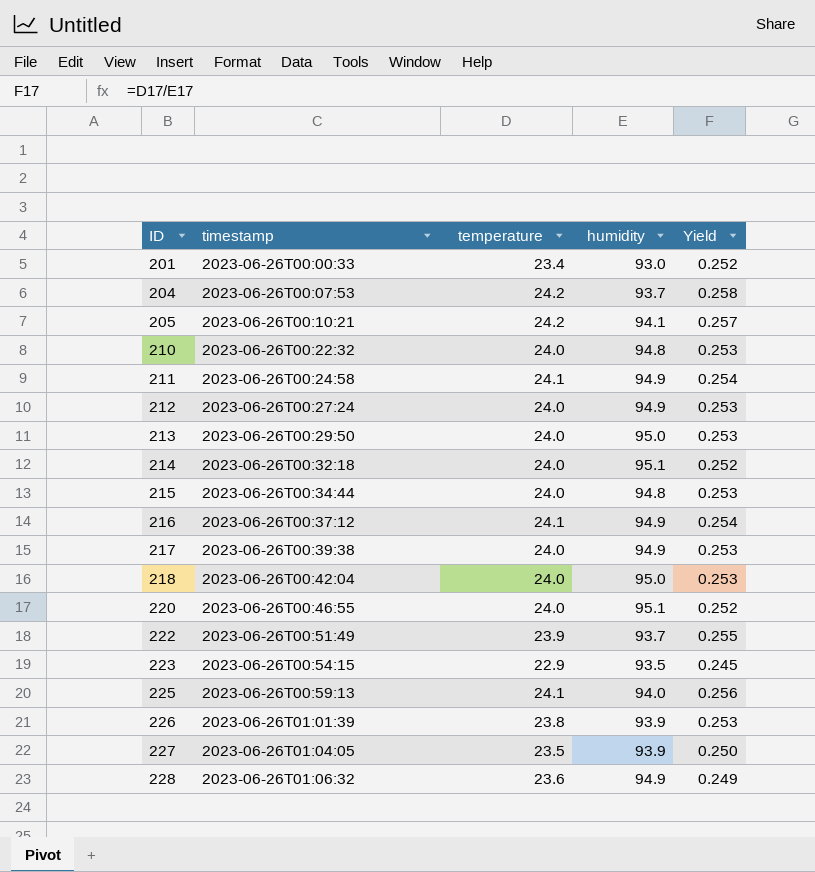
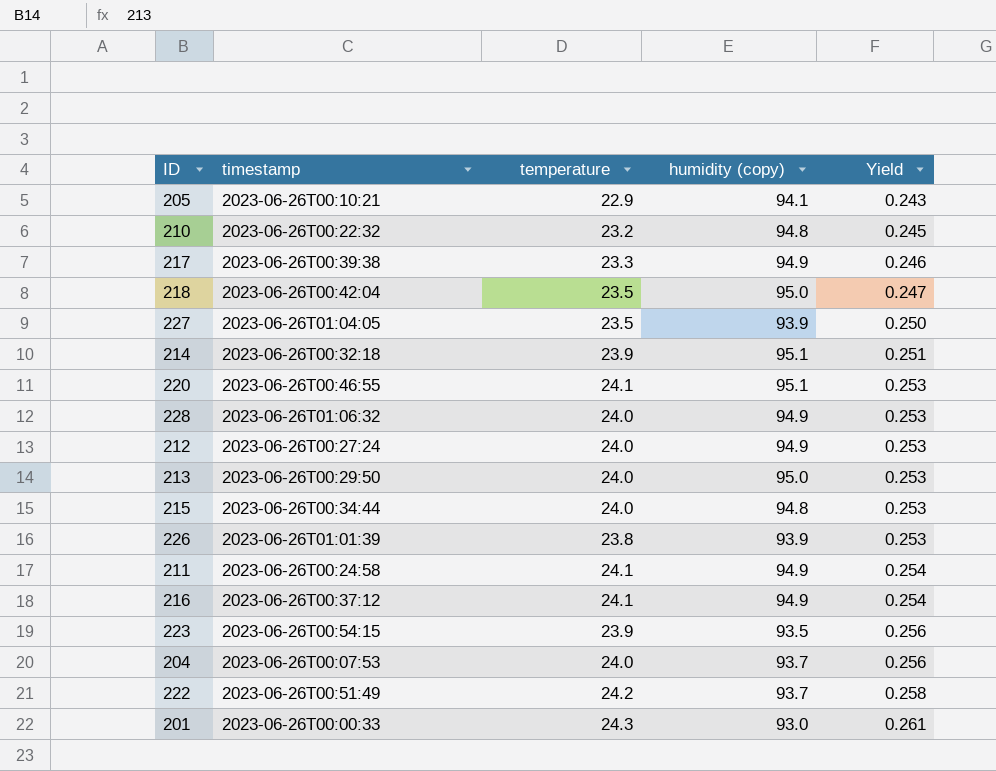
row order: ID ascending -> Yield ascending
column name: humidity -> humidity (copy)
row 225: 2023-06-26T00:59:13 | 24.1 | 94.0 | 0.256 -> none
205 | temperature: 24.2 -> 22.9
205 | Yield: 0.257 -> 0.243
210 | temperature: 24.0 -> 23.2
210 | Yield: 0.253 -> 0.245
217 | temperature: 24.0 -> 23.3
217 | Yield: 0.253 -> 0.246
218 | temperature: 24.0 -> 23.5
218 | Yield: 0.253 -> 0.247
214 | temperature: 24.0 -> 23.9
214 | Yield: 0.252 -> 0.251
220 | temperature: 24.0 -> 24.1
220 | Yield: 0.252 -> 0.253
228 | temperature: 23.6 -> 24.0
228 | Yield: 0.249 -> 0.253
223 | temperature: 22.9 -> 23.9
223 | Yield: 0.245 -> 0.256
204 | temperature: 24.2 -> 24.0
204 | Yield: 0.258 -> 0.256
222 | temperature: 23.9 -> 24.2
222 | Yield: 0.255 -> 0.258
201 | temperature: 23.4 -> 24.3
201 | Yield: 0.252 -> 0.261

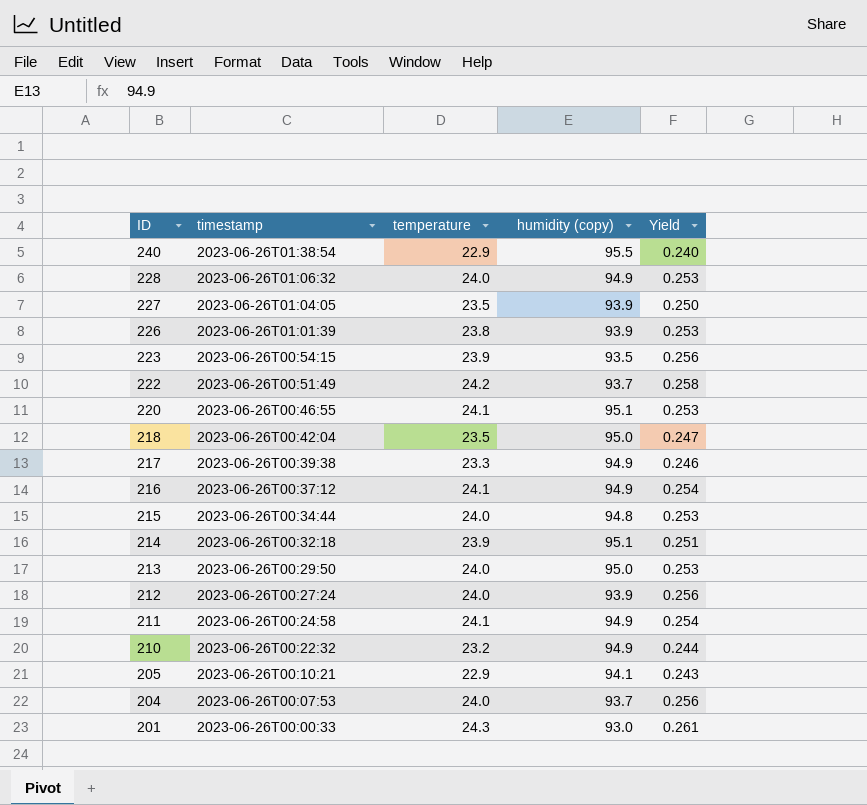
row order: Yield ascending -> ID descending
row 240: none -> 2023-06-26T01:38:54 | 22.9 | 95.5 | 0.240
212 | humidity (copy): 94.9 -> 93.9
212 | Yield: 0.253 -> 0.256
210 | humidity (copy): 94.8 -> 94.9
210 | Yield: 0.245 -> 0.244

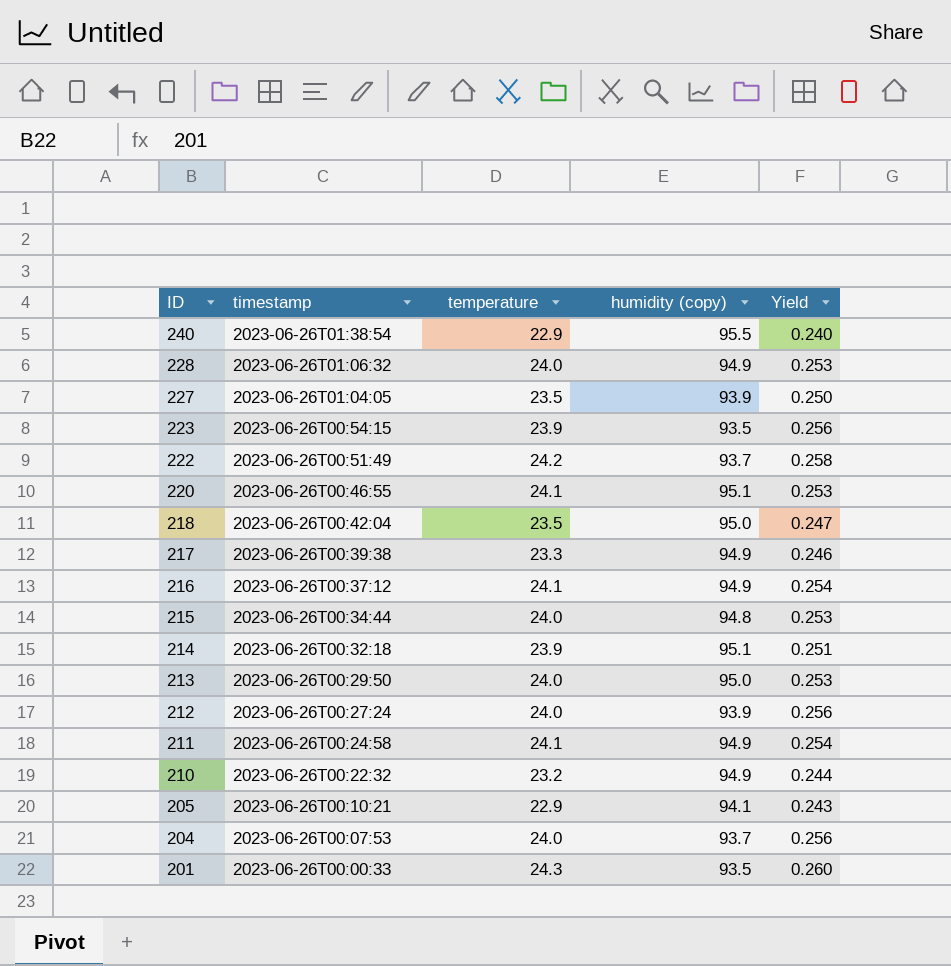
row 226: 2023-06-26T01:01:39 | 23.8 | 93.9 | 0.253 -> none
201 | humidity (copy): 93.0 -> 93.5
201 | Yield: 0.261 -> 0.260

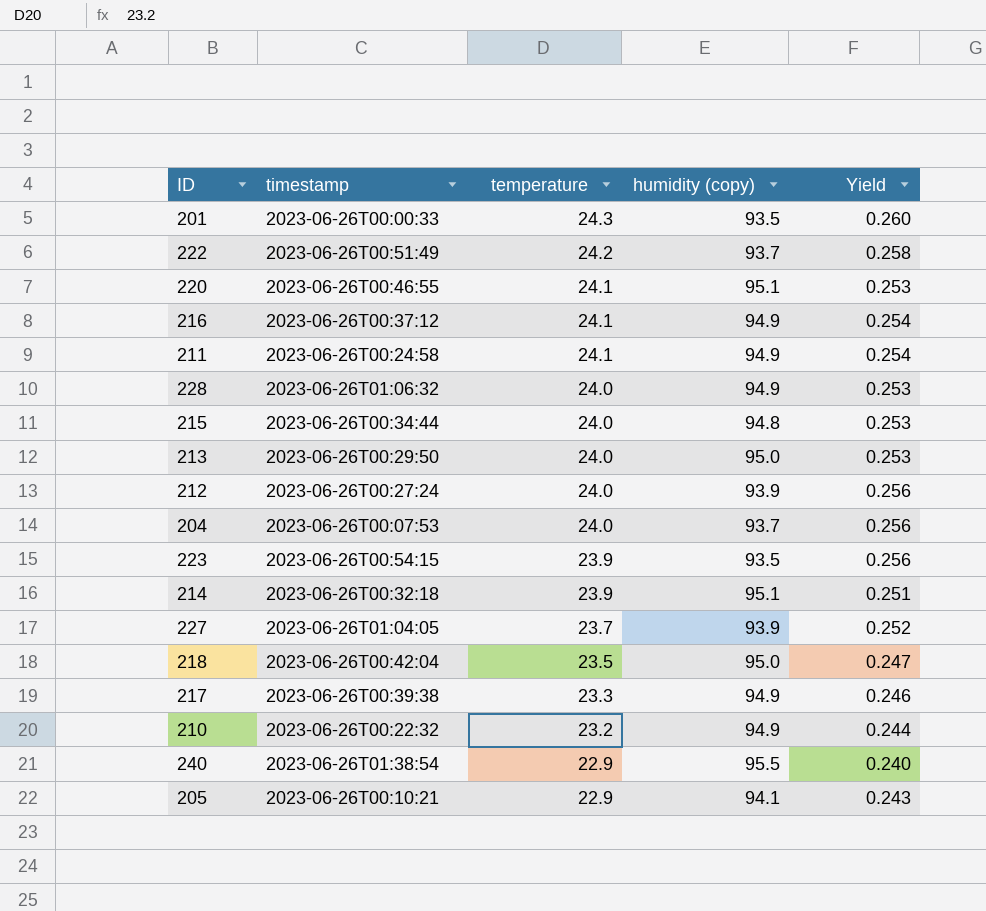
row order: ID descending -> temperature descending
227 | temperature: 23.5 -> 23.7
227 | Yield: 0.250 -> 0.252

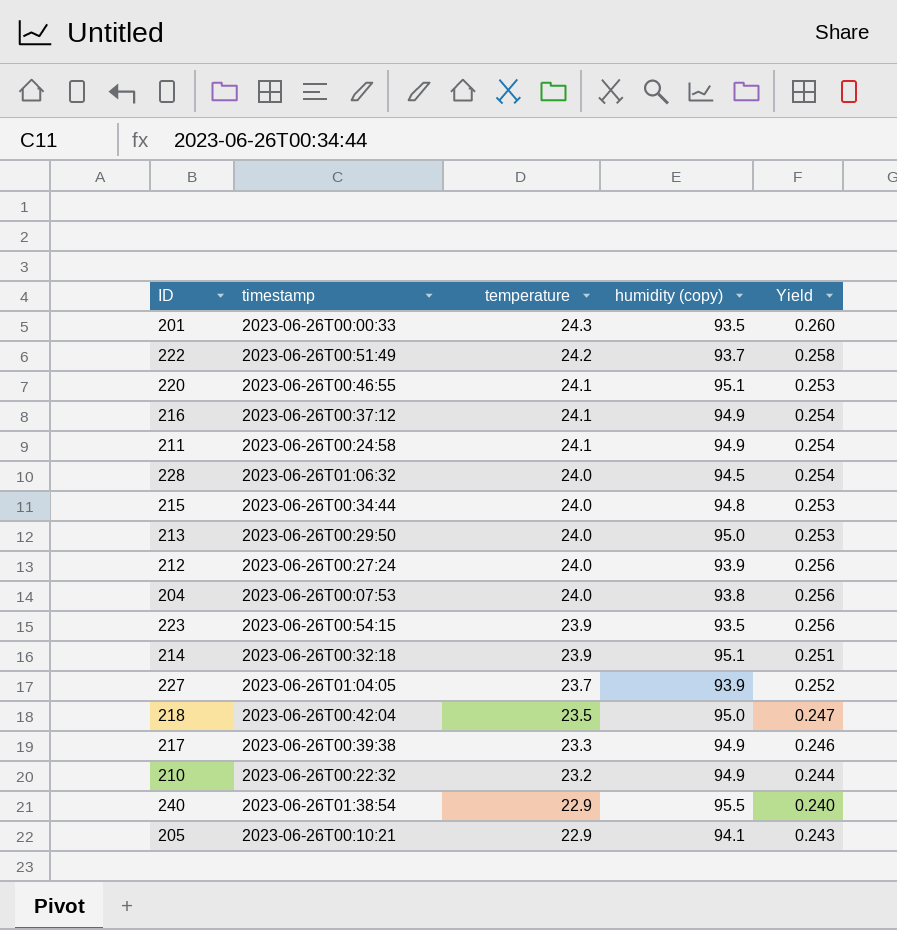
228 | humidity (copy): 94.9 -> 94.5
228 | Yield: 0.253 -> 0.254
204 | humidity (copy): 93.7 -> 93.8

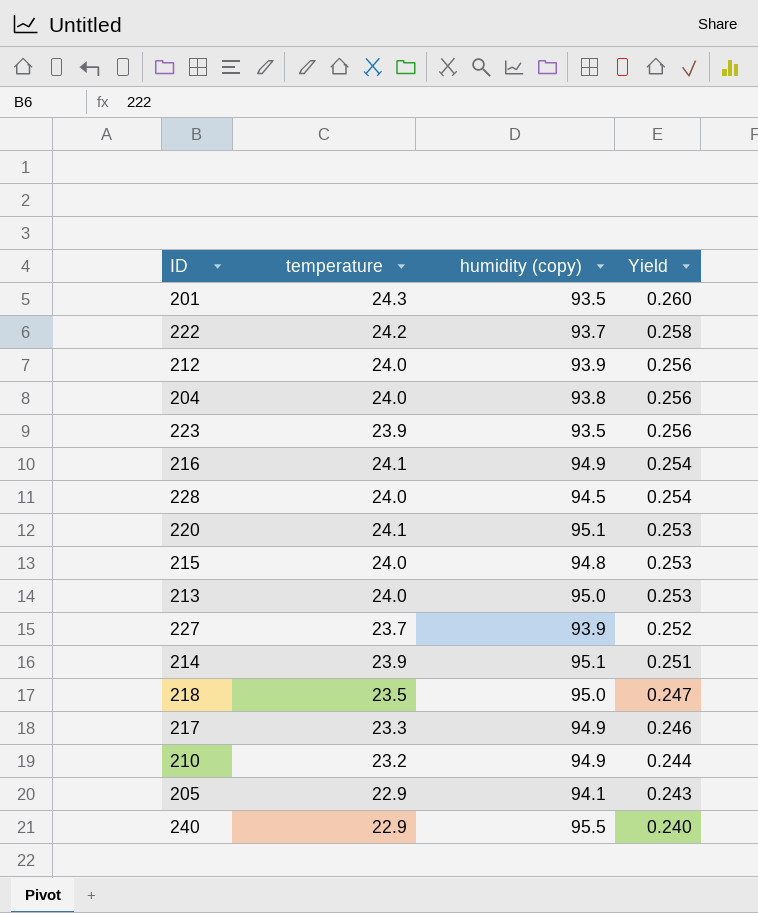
row order: temperature descending -> Yield descending
column timestamp | position: 2 -> none
row 211: 2023-06-26T00:24:58 | 24.1 | 94.9 | 0.254 -> none

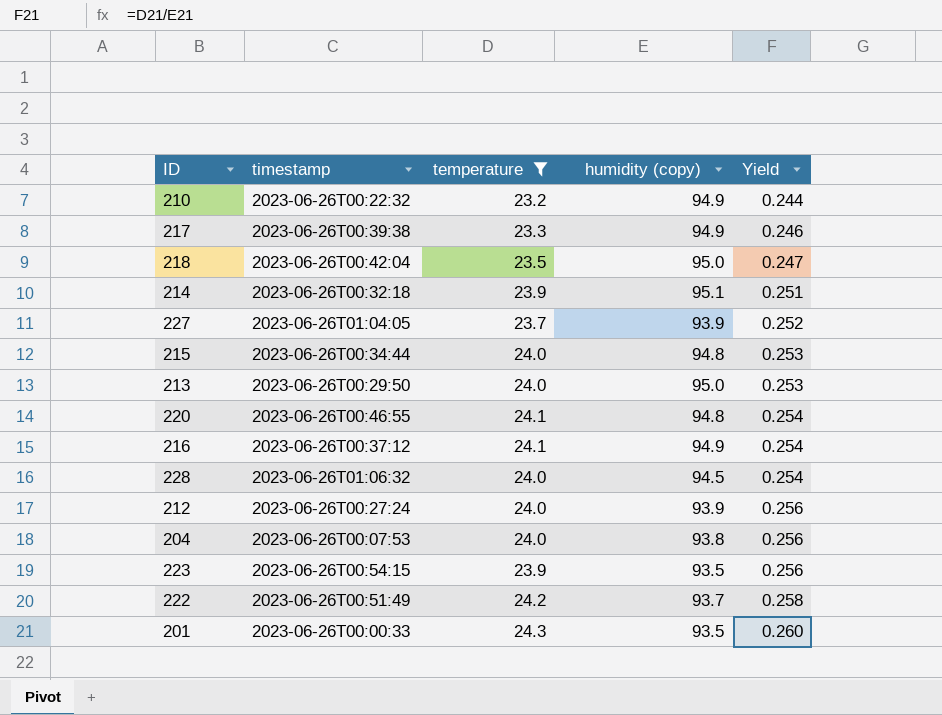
filter: none -> temperature != 22.9
row order: Yield descending -> Yield ascending
column timestamp | position: none -> 2
220 | humidity (copy): 95.1 -> 94.8
220 | Yield: 0.253 -> 0.254

